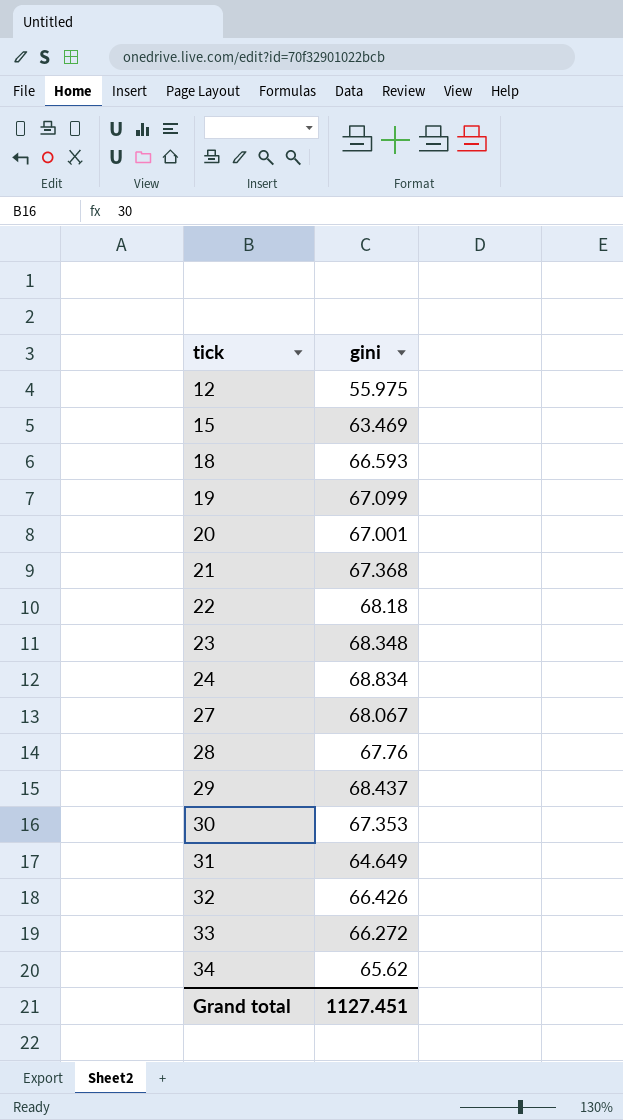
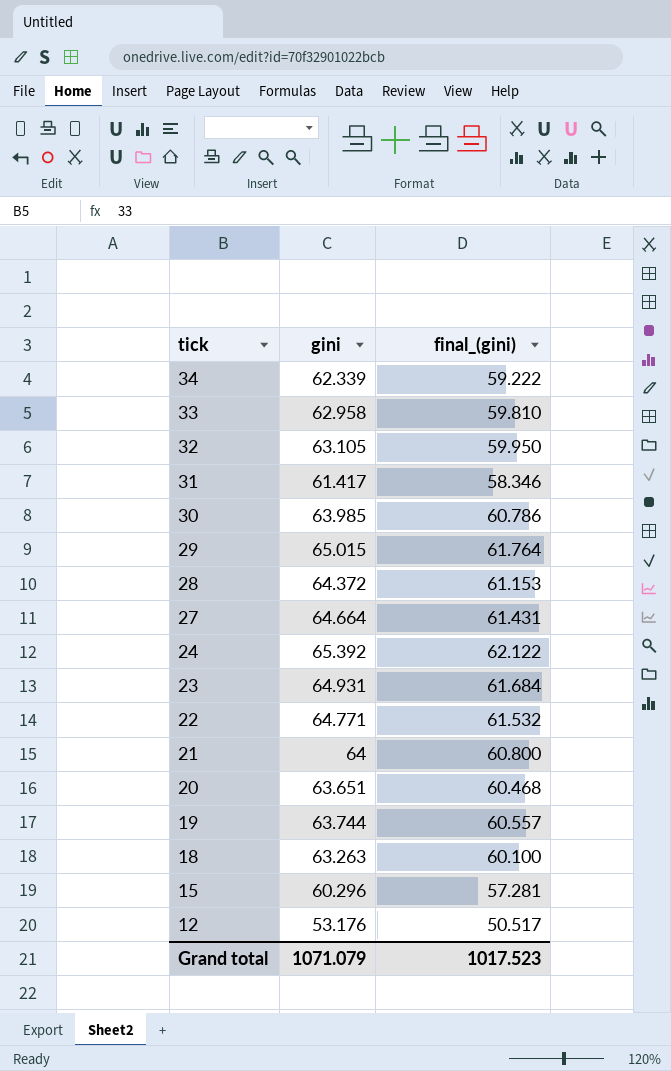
row order: tick ascending -> tick descending
column final_(gini) | formula: none -> [gini] * 0.95
34 | gini: 65.62 -> 62.339
33 | gini: 66.272 -> 62.958
32 | gini: 66.426 -> 63.105
31 | gini: 64.649 -> 61.417
30 | gini: 67.353 -> 63.985
29 | gini: 68.437 -> 65.015
28 | gini: 67.76 -> 64.372
27 | gini: 68.067 -> 64.664
24 | gini: 68.834 -> 65.392
23 | gini: 68.348 -> 64.931
22 | gini: 68.18 -> 64.771
21 | gini: 67.368 -> 64
20 | gini: 67.001 -> 63.651
19 | gini: 67.099 -> 63.744
18 | gini: 66.593 -> 63.263
15 | gini: 63.469 -> 60.296
12 | gini: 55.975 -> 53.176
Grand total | gini: 1127.451 -> 1071.079

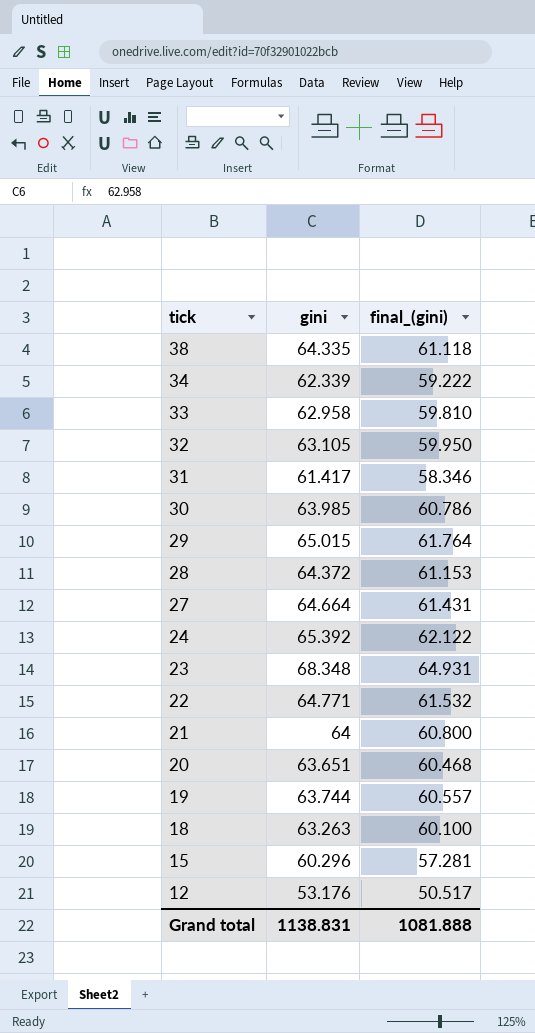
row 38: none -> 64.335 | 61.118
23 | gini: 64.931 -> 68.348
23 | final_(gini): 61.684 -> 64.931
Grand total | gini: 1071.079 -> 1138.831
Grand total | final_(gini): 1017.523 -> 1081.888

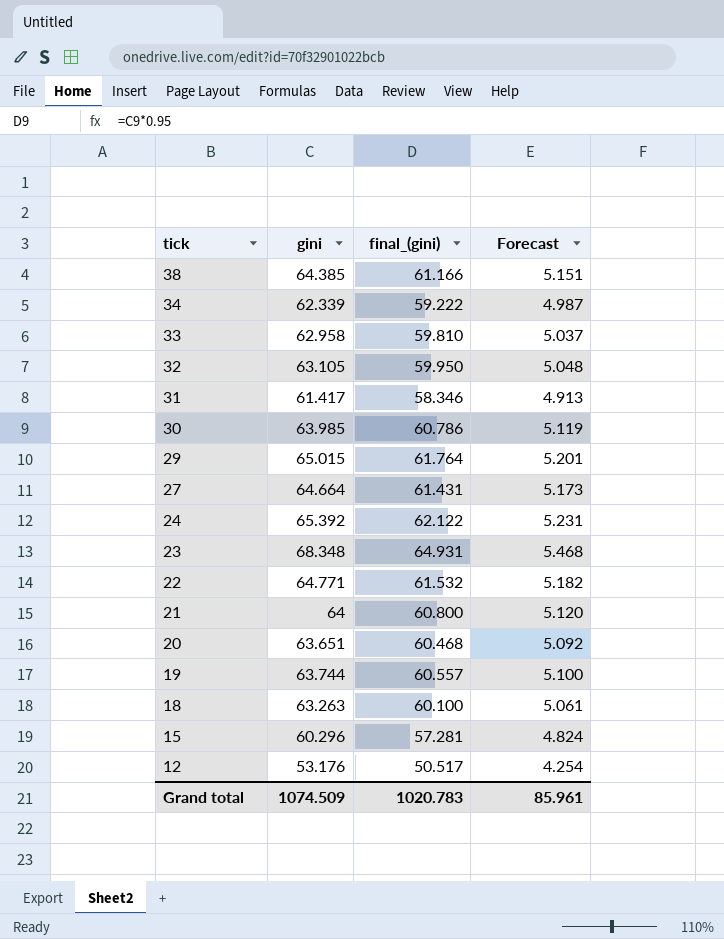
column Forecast | formula: none -> [gini] * 0.08
row 28: 64.372 | 61.153 -> none
38 | gini: 64.335 -> 64.385
38 | final_(gini): 61.118 -> 61.166
Grand total | gini: 1138.831 -> 1074.509
Grand total | final_(gini): 1081.888 -> 1020.783

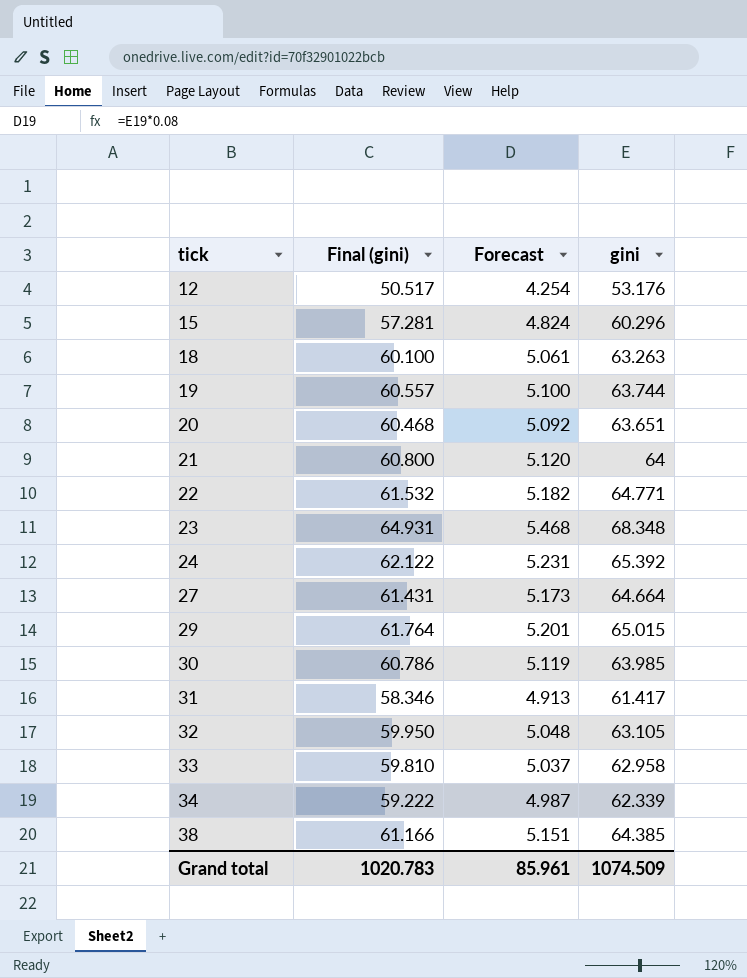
row order: tick descending -> tick ascending
column name: final_(gini) -> Final (gini)
column gini | position: 2 -> 4

